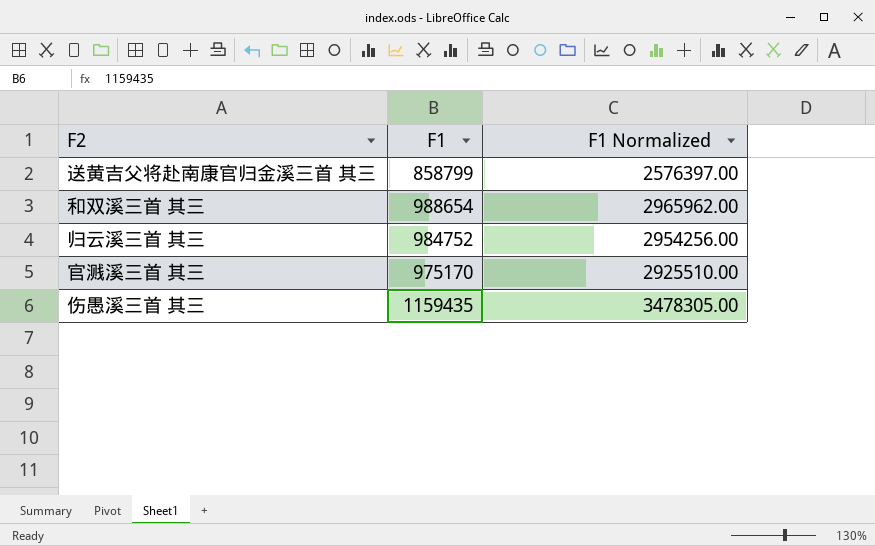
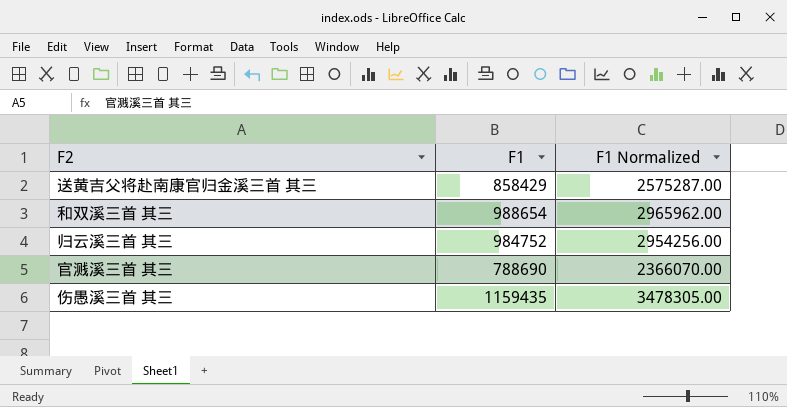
送黄吉父将赴南康官归金溪三首 其三 | F1: 858799 -> 858429
送黄吉父将赴南康官归金溪三首 其三 | F1 Normalized: 2576397.00 -> 2575287.00
官溅溪三首 其三 | F1: 975170 -> 788690
官溅溪三首 其三 | F1 Normalized: 2925510.00 -> 2366070.00

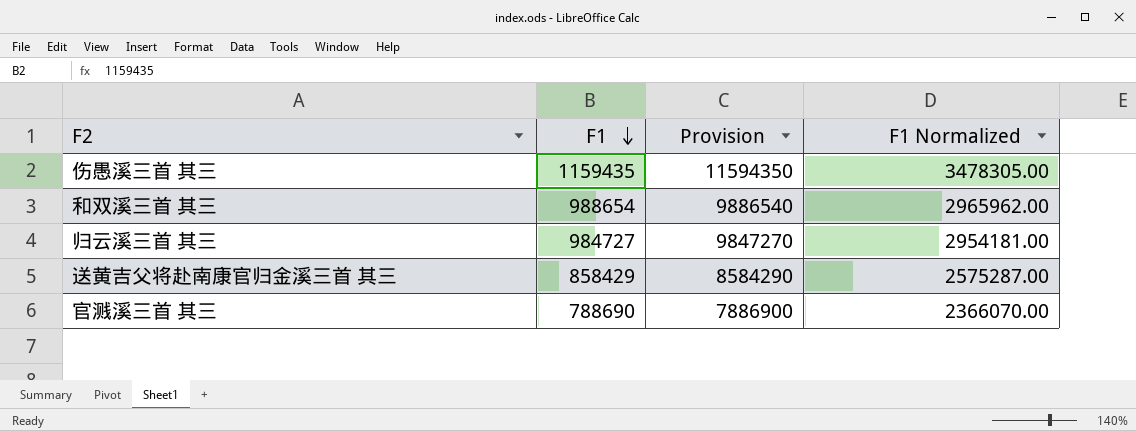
row order: none -> F1 descending
column Provision | formula: none -> [F1] * 10
归云溪三首 其三 | F1: 984752 -> 984727
归云溪三首 其三 | F1 Normalized: 2954256.00 -> 2954181.00

